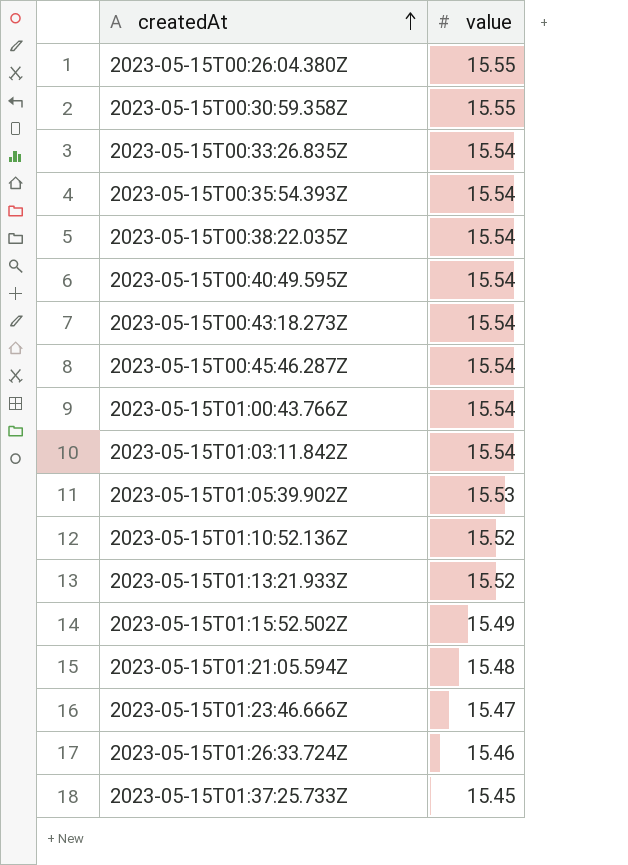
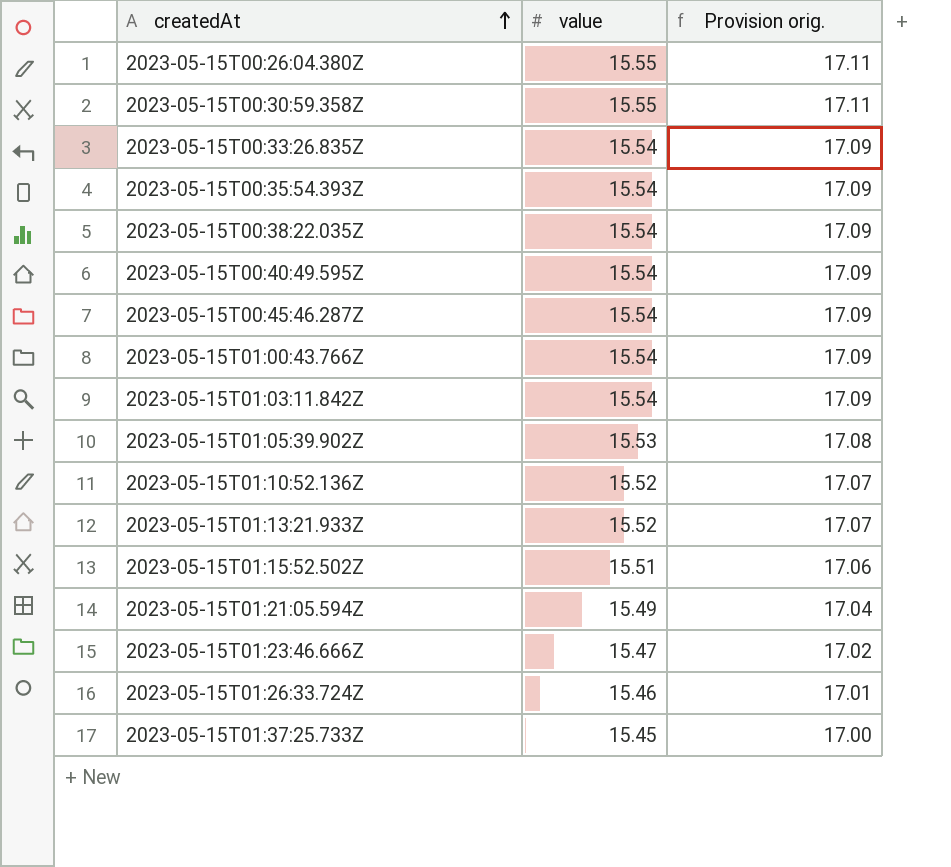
column Provision orig. | formula: none -> [value] * 1.1
row 2023-05-15T00:43:18.273Z: 15.54 -> none
2023-05-15T01:15:52.502Z | value: 15.49 -> 15.51
2023-05-15T01:21:05.594Z | value: 15.48 -> 15.49

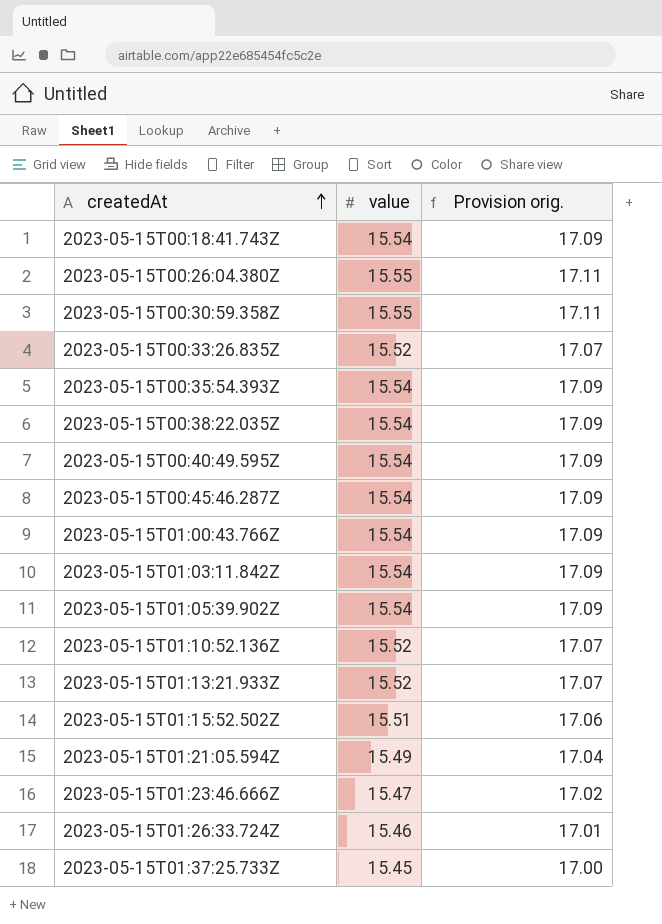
row 2023-05-15T00:18:41.743Z: none -> 15.54 | 17.09
2023-05-15T00:33:26.835Z | value: 15.54 -> 15.52
2023-05-15T00:33:26.835Z | Provision orig.: 17.09 -> 17.07
2023-05-15T01:05:39.902Z | value: 15.53 -> 15.54
2023-05-15T01:05:39.902Z | Provision orig.: 17.08 -> 17.09

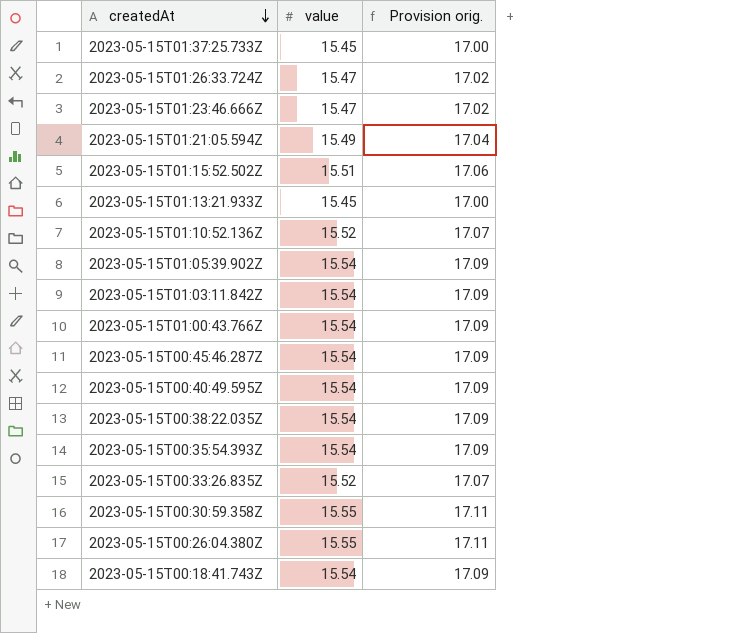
row order: createdAt ascending -> createdAt descending
2023-05-15T01:26:33.724Z | value: 15.46 -> 15.47
2023-05-15T01:26:33.724Z | Provision orig.: 17.01 -> 17.02
2023-05-15T01:13:21.933Z | value: 15.52 -> 15.45
2023-05-15T01:13:21.933Z | Provision orig.: 17.07 -> 17.00

